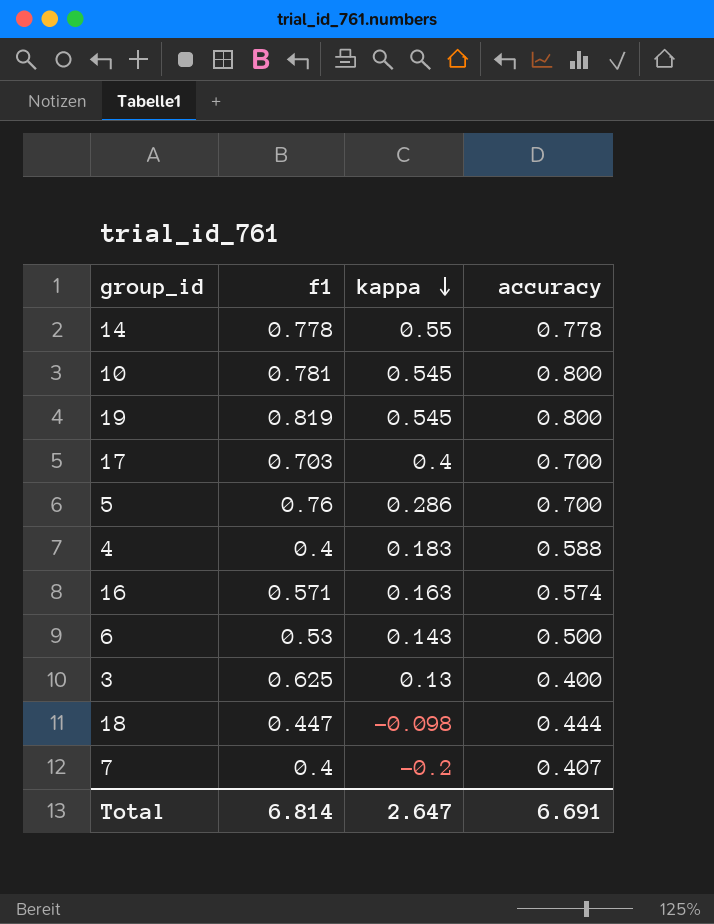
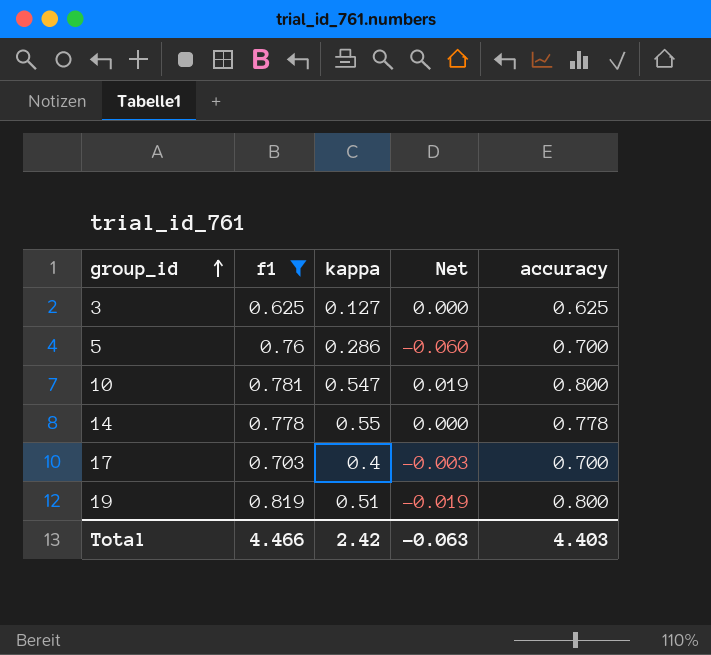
filter: none -> f1 >= 0.625
row order: kappa descending -> group_id ascending
column Net | formula: none -> [accuracy] - [f1]
3 | kappa: 0.13 -> 0.127
3 | accuracy: 0.400 -> 0.625
10 | kappa: 0.545 -> 0.547
19 | kappa: 0.545 -> 0.51
Total | f1: 6.814 -> 4.466
Total | kappa: 2.647 -> 2.42
Total | accuracy: 6.691 -> 4.403

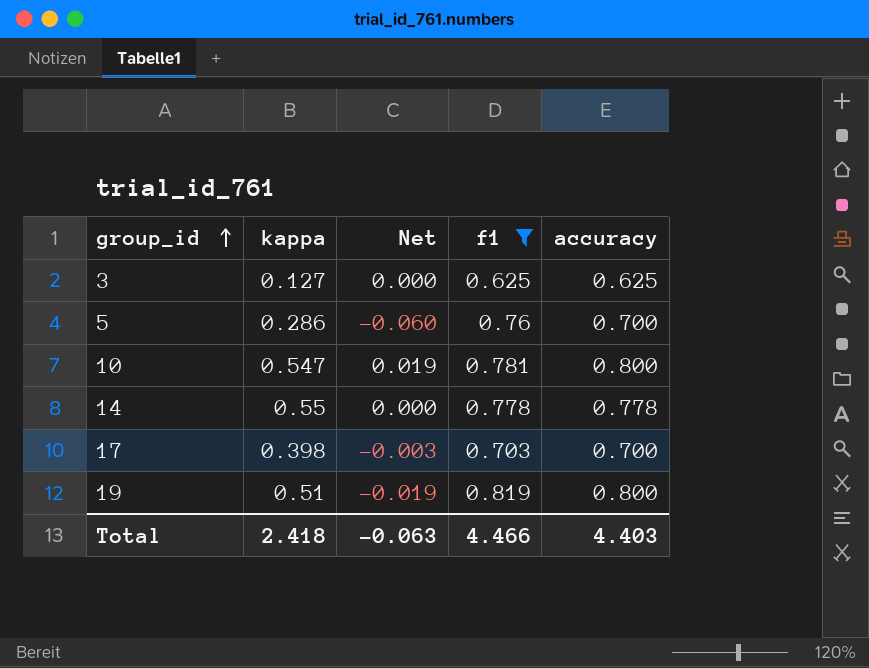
column f1 | position: 2 -> 4
17 | kappa: 0.4 -> 0.398
Total | kappa: 2.42 -> 2.418

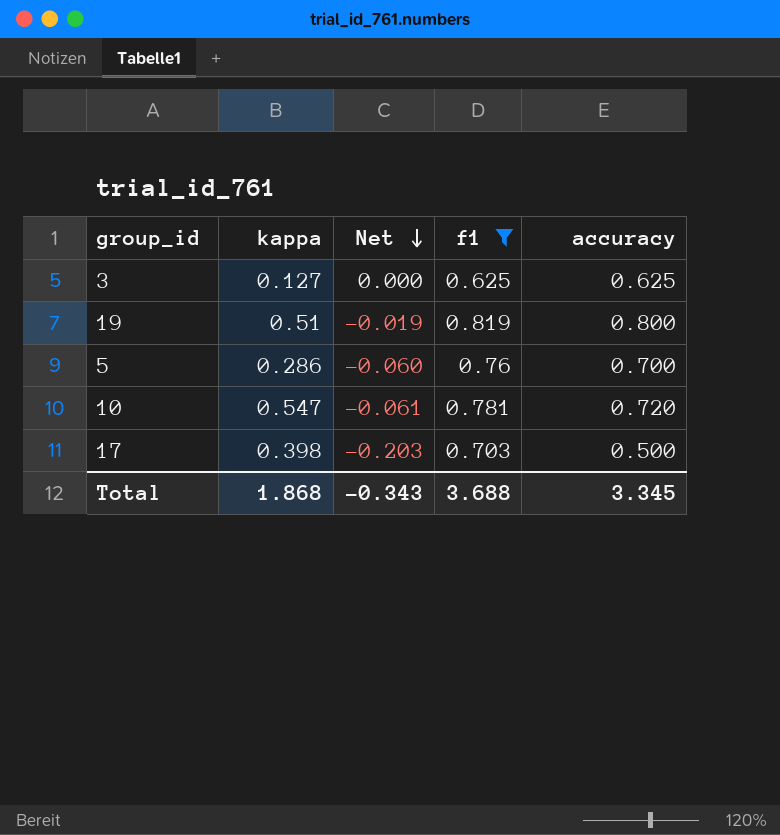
row order: group_id ascending -> Net descending
row 14: 0.55 | 0.000 | 0.778 | 0.778 -> none
10 | Net: 0.019 -> -0.061
10 | accuracy: 0.800 -> 0.720
17 | Net: -0.003 -> -0.203
17 | accuracy: 0.700 -> 0.500
Total | kappa: 2.418 -> 1.868
Total | Net: -0.063 -> -0.343
Total | f1: 4.466 -> 3.688
Total | accuracy: 4.403 -> 3.345

